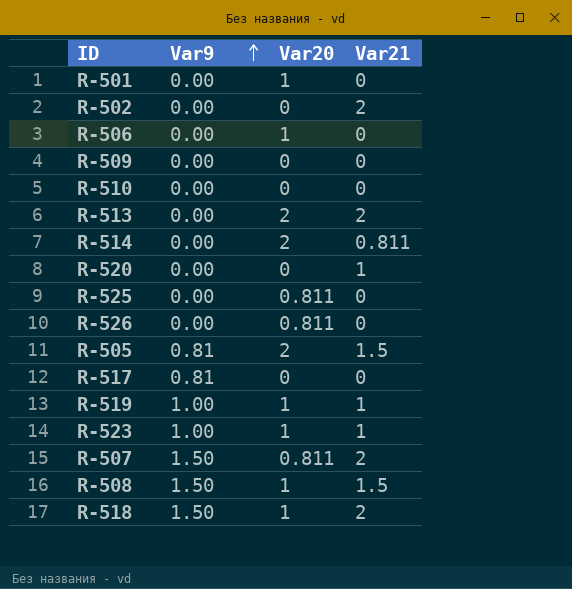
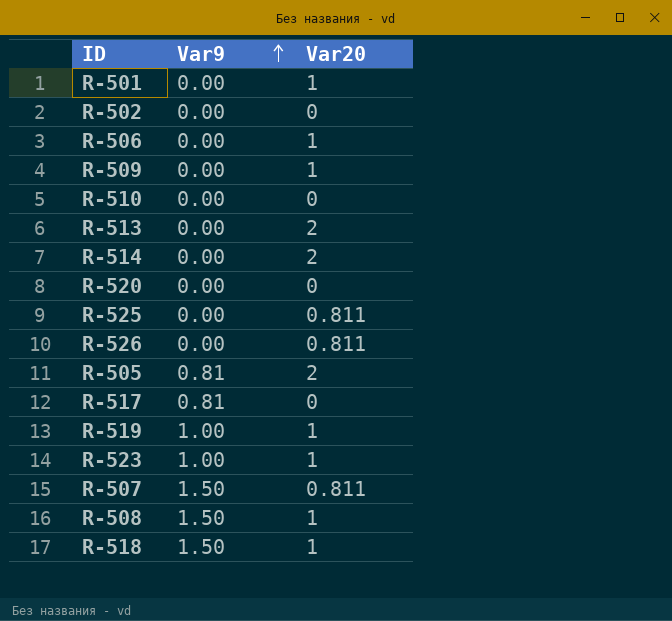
column Var21 | position: 4 -> none
R-509 | Var20: 0 -> 1

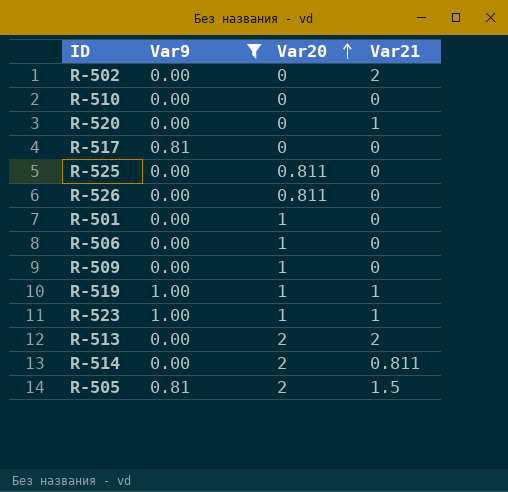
filter: none -> Var9 != 1.50
row order: Var9 ascending -> Var20 ascending
column Var21 | position: none -> 4

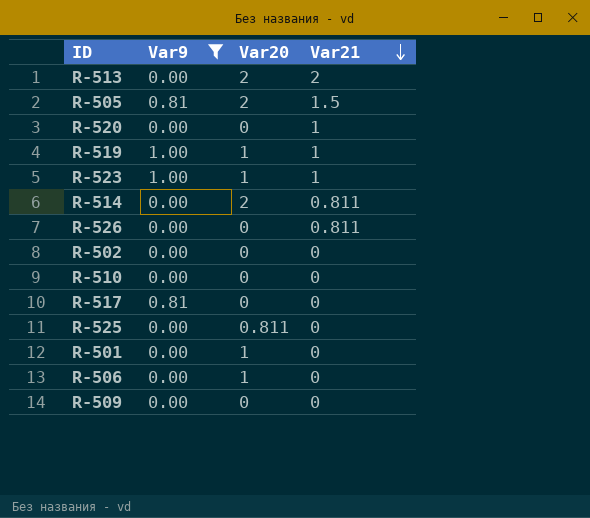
row order: Var20 ascending -> Var21 descending
R-526 | Var20: 0.811 -> 0
R-526 | Var21: 0 -> 0.811
R-502 | Var21: 2 -> 0
R-509 | Var20: 1 -> 0

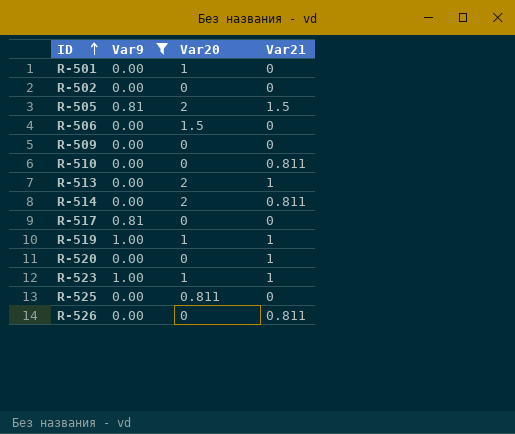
row order: Var21 descending -> ID ascending
R-506 | Var20: 1 -> 1.5
R-510 | Var21: 0 -> 0.811
R-513 | Var21: 2 -> 1

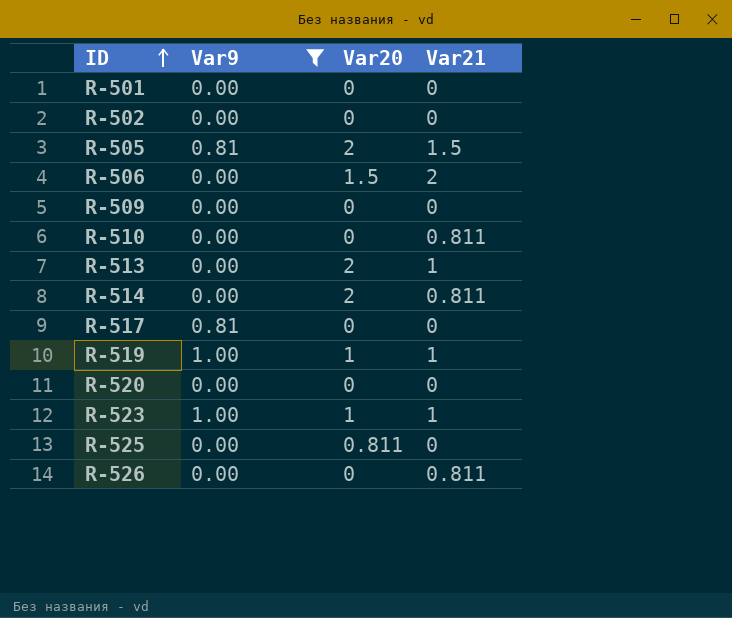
R-501 | Var20: 1 -> 0
R-506 | Var21: 0 -> 2
R-520 | Var21: 1 -> 0

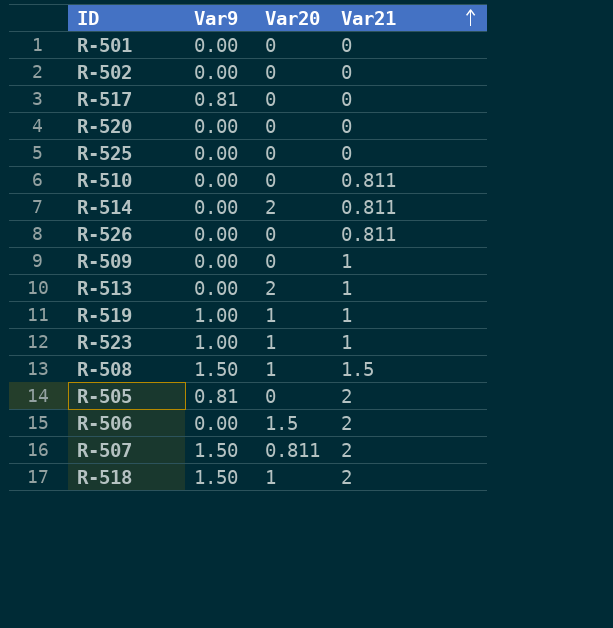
filter: Var9 != 1.50 -> none
row order: ID ascending -> Var21 ascending
R-525 | Var20: 0.811 -> 0
R-509 | Var21: 0 -> 1
R-505 | Var20: 2 -> 0
R-505 | Var21: 1.5 -> 2

